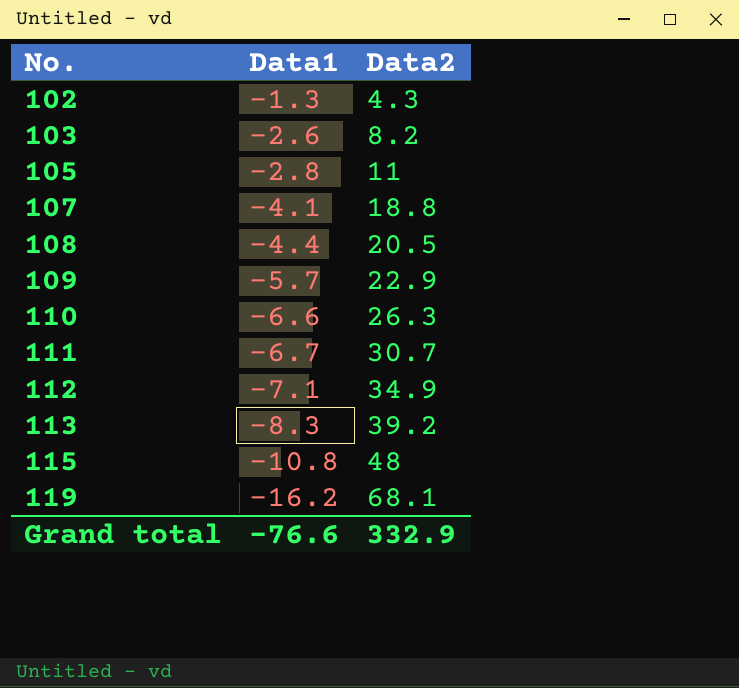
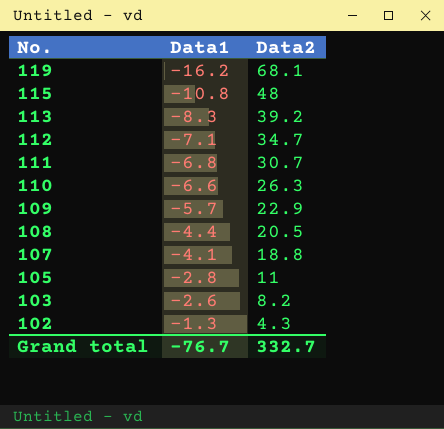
row order: No. ascending -> No. descending
112 | Data2: 34.9 -> 34.7
111 | Data1: -6.7 -> -6.8
Grand total | Data1: -76.6 -> -76.7
Grand total | Data2: 332.9 -> 332.7

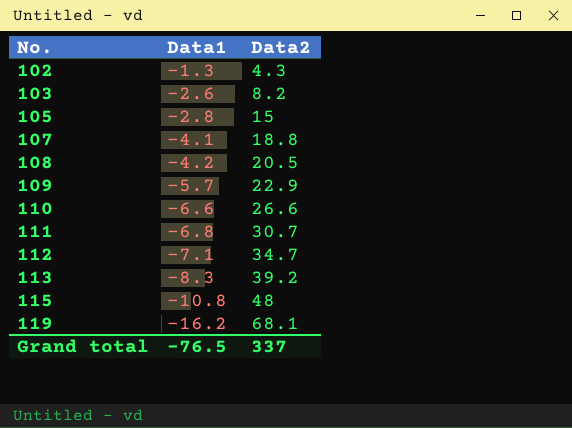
row order: No. descending -> No. ascending
105 | Data2: 11 -> 15
108 | Data1: -4.4 -> -4.2
110 | Data2: 26.3 -> 26.6
Grand total | Data1: -76.7 -> -76.5
Grand total | Data2: 332.7 -> 337

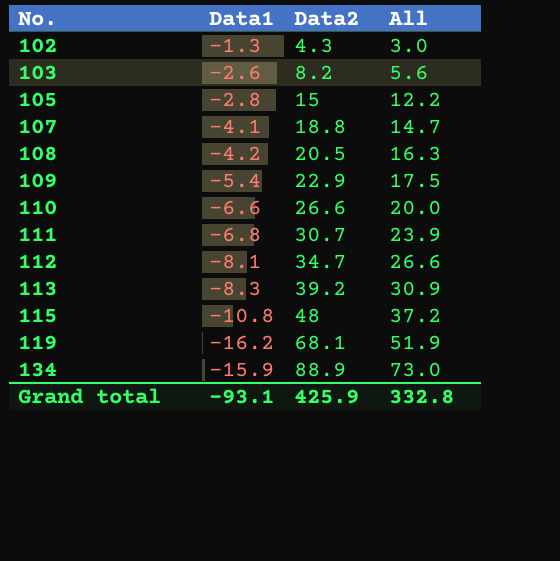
column All | formula: none -> [Data1] + [Data2]
109 | Data1: -5.7 -> -5.4
112 | Data1: -7.1 -> -8.1
row 134: none -> -15.9 | 88.9 | 73.0
Grand total | Data1: -76.5 -> -93.1
Grand total | Data2: 337 -> 425.9

